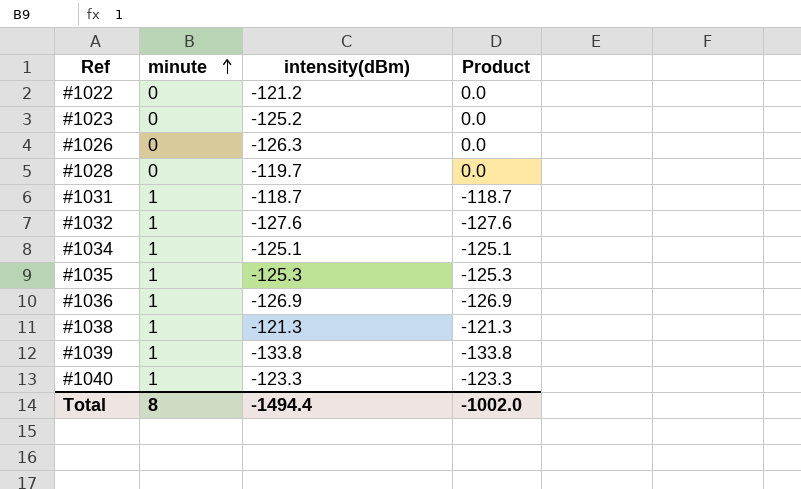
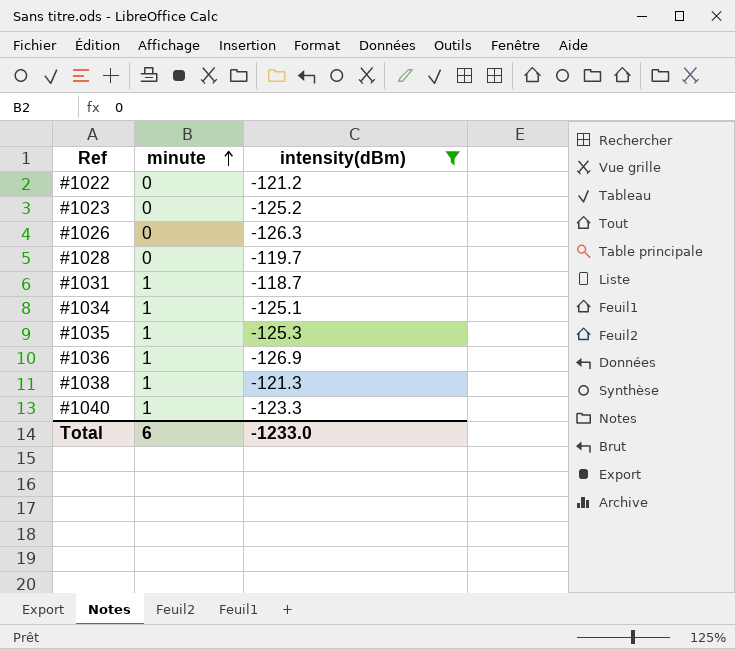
filter: none -> intensity(dBm) >= -126.9
column Product | formula: [minute] * [intensity(dBm)] -> none
Total | minute: 8 -> 6
Total | intensity(dBm): -1494.4 -> -1233.0

